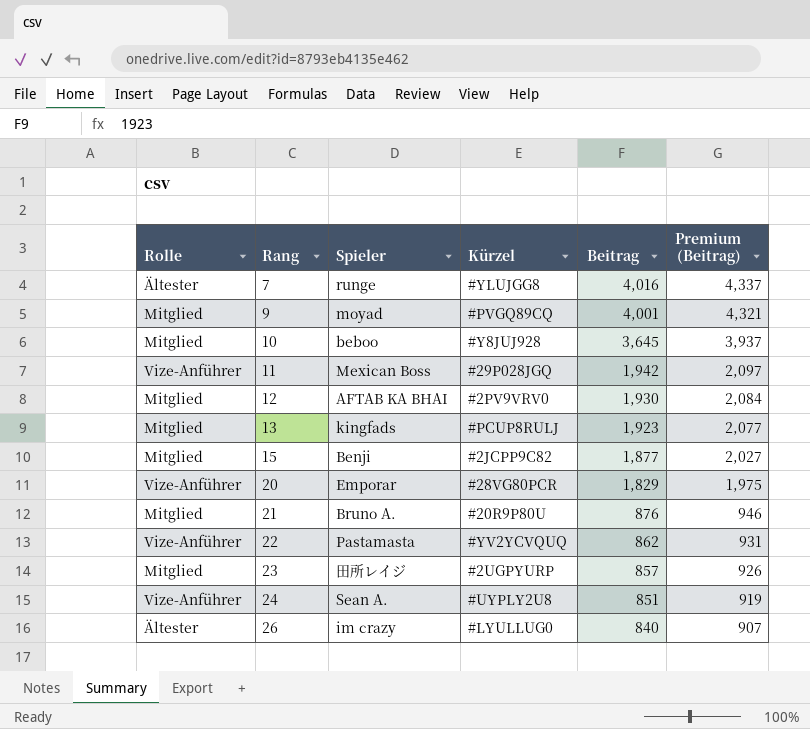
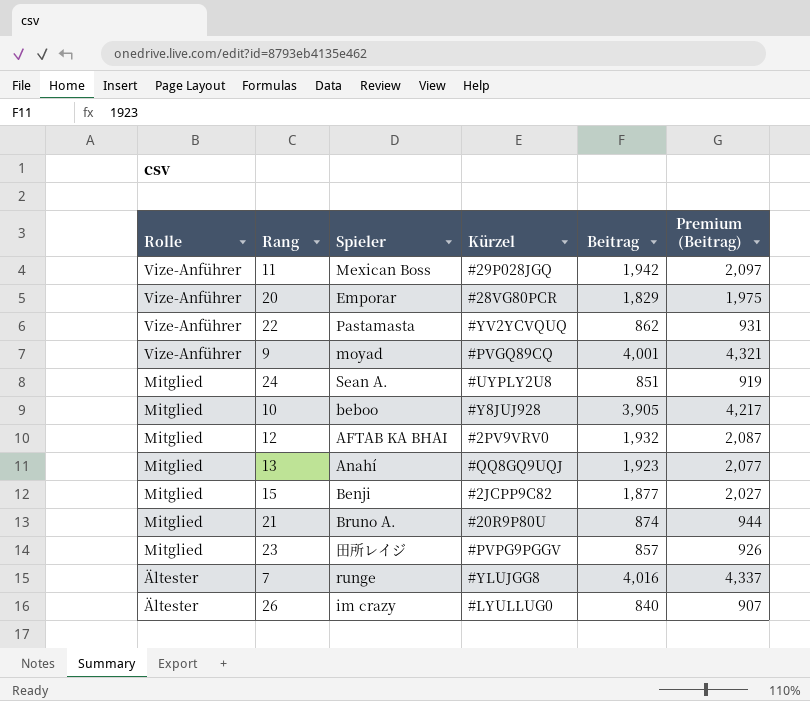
row order: Rang ascending -> Rolle descending
9 | Rolle: Mitglied -> Vize-Anführer
24 | Rolle: Vize-Anführer -> Mitglied
10 | Beitrag: 3,645 -> 3,905
10 | Premium (Beitrag): 3,937 -> 4,217
12 | Beitrag: 1,930 -> 1,932
12 | Premium (Beitrag): 2,084 -> 2,087
13 | Spieler: kingfads -> Anahí
13 | Kürzel: #PCUP8RULJ -> #QQ8GQ9UQJ
21 | Beitrag: 876 -> 874
21 | Premium (Beitrag): 946 -> 944
23 | Kürzel: #2UGPYURP -> #PVPG9PGGV

